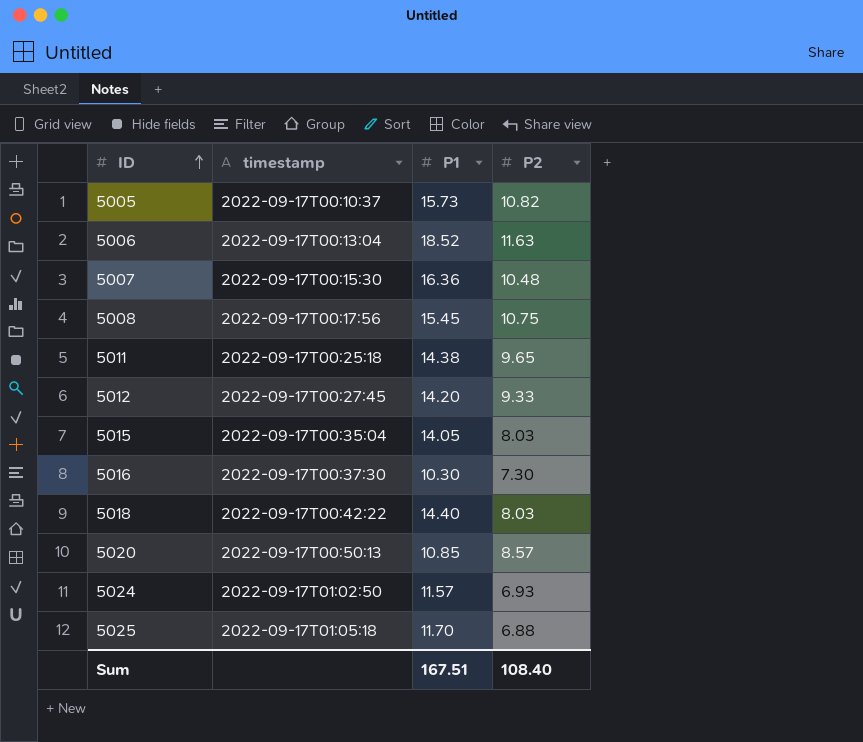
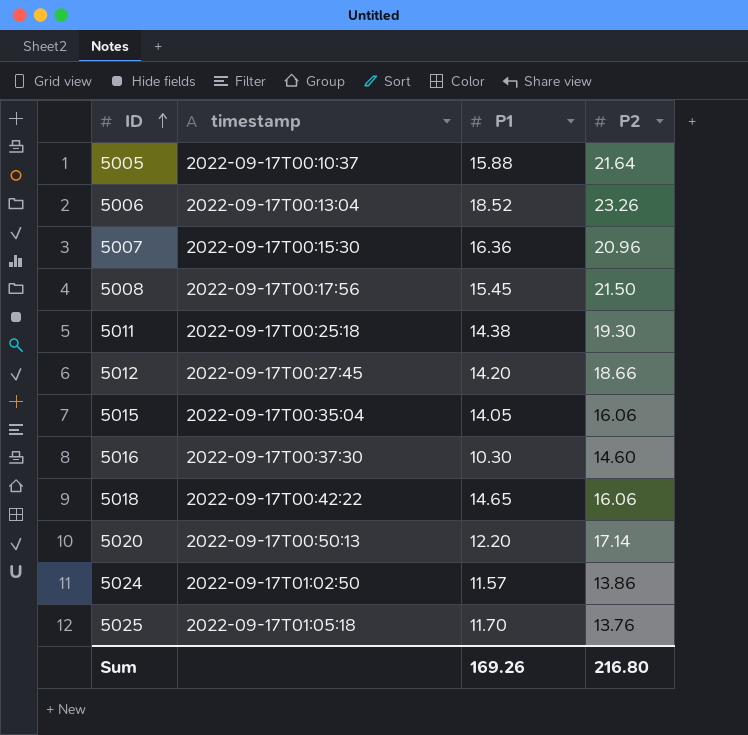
5005 | P1: 15.73 -> 15.88
5005 | P2: 10.82 -> 21.64
5006 | P2: 11.63 -> 23.26
5007 | P2: 10.48 -> 20.96
5008 | P2: 10.75 -> 21.50
5011 | P2: 9.65 -> 19.30
5012 | P2: 9.33 -> 18.66
5015 | P2: 8.03 -> 16.06
5016 | P2: 7.30 -> 14.60
5018 | P1: 14.40 -> 14.65
5018 | P2: 8.03 -> 16.06
5020 | P1: 10.85 -> 12.20
5020 | P2: 8.57 -> 17.14
5024 | P2: 6.93 -> 13.86
5025 | P2: 6.88 -> 13.76
Sum | P1: 167.51 -> 169.26
Sum | P2: 108.40 -> 216.80

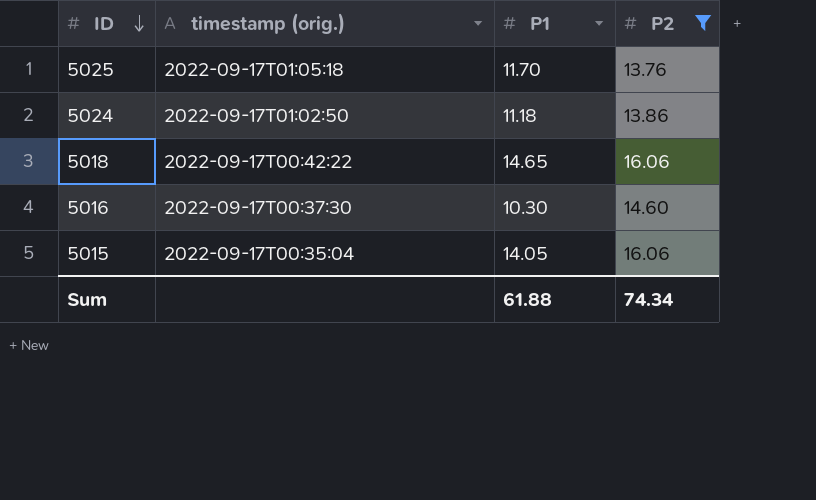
filter: none -> P2 <= 16.06
row order: ID ascending -> ID descending
column name: timestamp -> timestamp (orig.)
5024 | P1: 11.57 -> 11.18
Sum | P1: 169.26 -> 61.88
Sum | P2: 216.80 -> 74.34

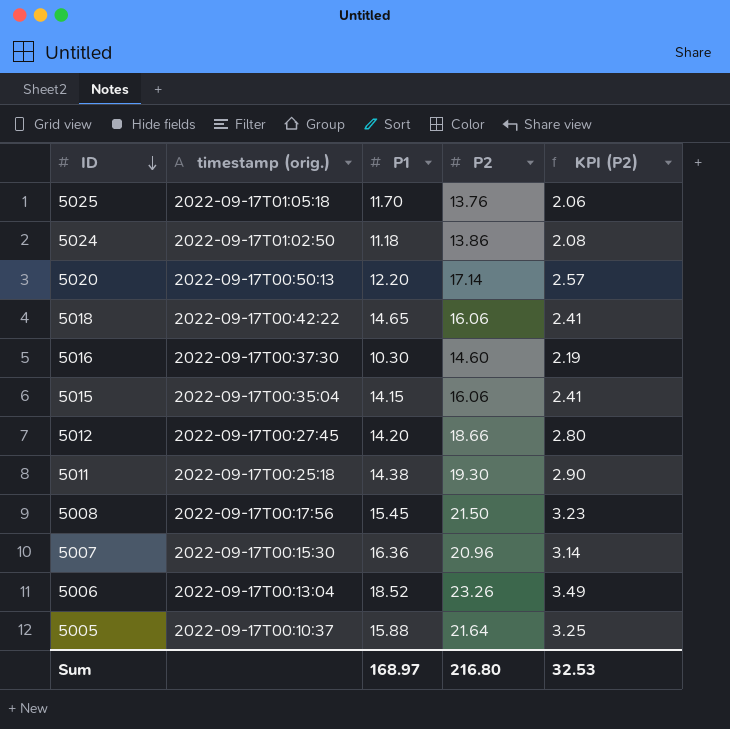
filter: P2 <= 16.06 -> none
column KPI (P2) | formula: none -> [P2] * 0.15
5015 | P1: 14.05 -> 14.15
Sum | P1: 61.88 -> 168.97
Sum | P2: 74.34 -> 216.80

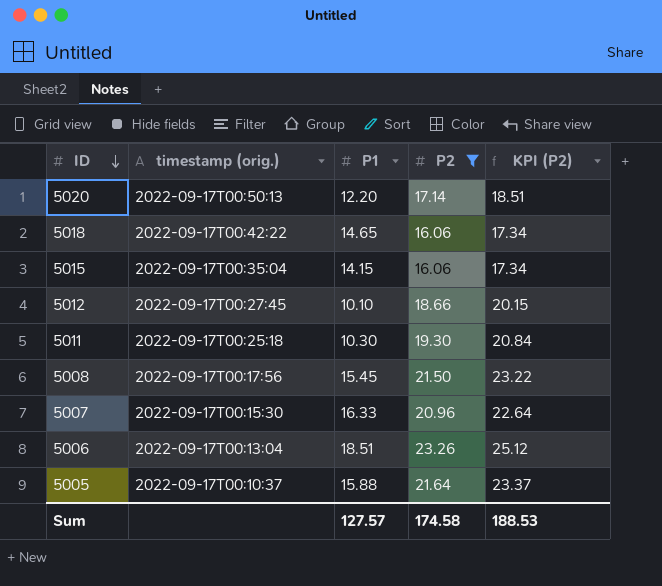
filter: none -> P2 >= 16.06
column KPI (P2) | formula: [P2] * 0.15 -> [P2] * 1.08
5012 | P1: 14.20 -> 10.10
5011 | P1: 14.38 -> 10.30
5007 | P1: 16.36 -> 16.33
5006 | P1: 18.52 -> 18.51
Sum | P1: 168.97 -> 127.57
Sum | P2: 216.80 -> 174.58
Sum | KPI (P2): 32.53 -> 188.53

